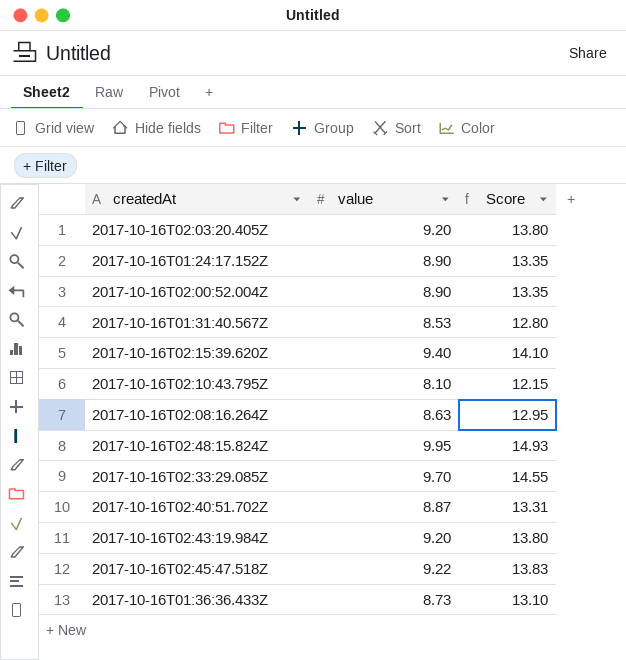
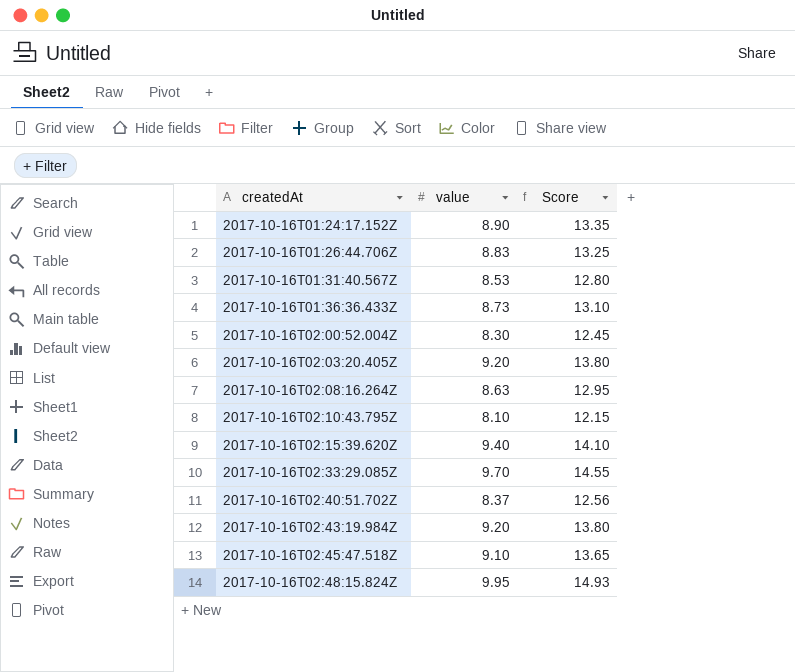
row order: none -> createdAt ascending
row 2017-10-16T01:26:44.706Z: none -> 8.83 | 13.25
2017-10-16T02:00:52.004Z | value: 8.90 -> 8.30
2017-10-16T02:00:52.004Z | Score: 13.35 -> 12.45
2017-10-16T02:40:51.702Z | value: 8.87 -> 8.37
2017-10-16T02:40:51.702Z | Score: 13.31 -> 12.56
2017-10-16T02:45:47.518Z | value: 9.22 -> 9.10
2017-10-16T02:45:47.518Z | Score: 13.83 -> 13.65

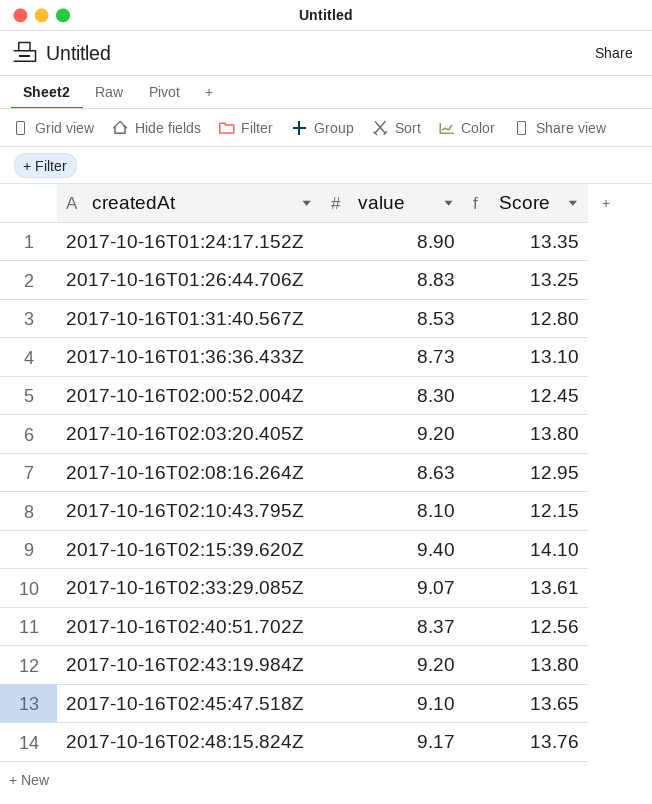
2017-10-16T02:33:29.085Z | value: 9.70 -> 9.07
2017-10-16T02:33:29.085Z | Score: 14.55 -> 13.61
2017-10-16T02:48:15.824Z | value: 9.95 -> 9.17
2017-10-16T02:48:15.824Z | Score: 14.93 -> 13.76

